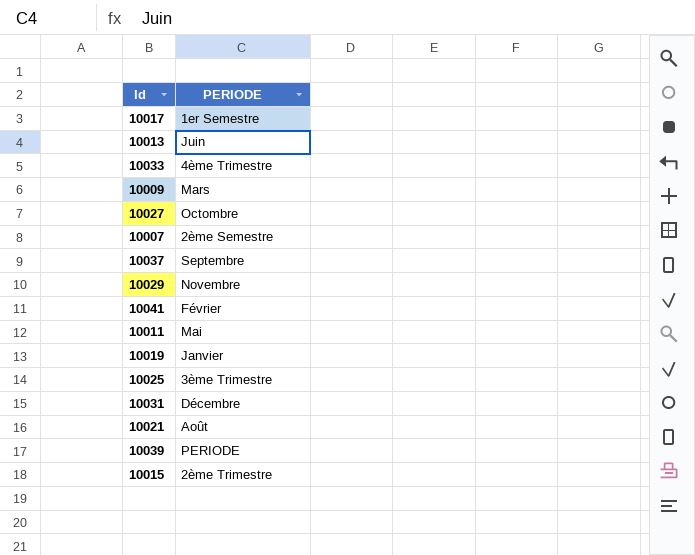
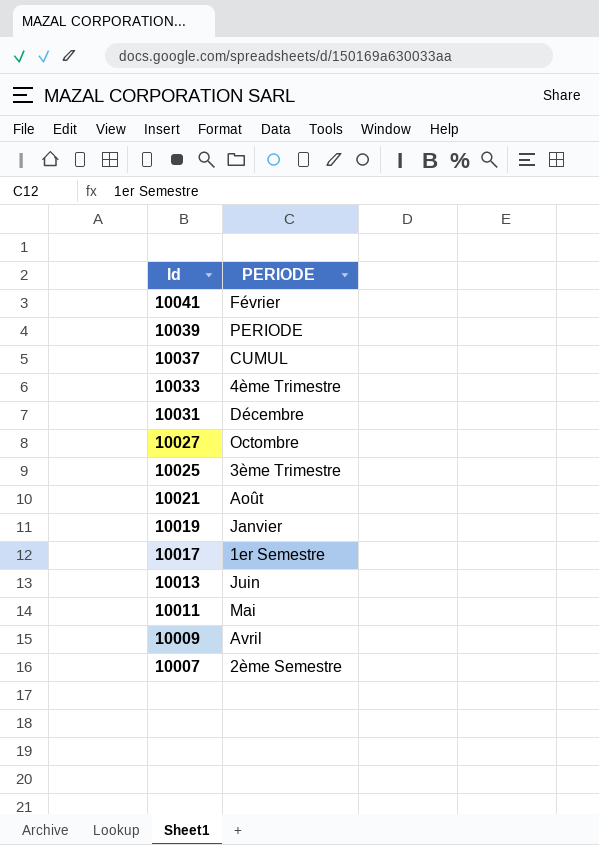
row order: none -> Id descending
row 10029: Novembre -> none
row 10015: 2ème Trimestre -> none
10037 | PERIODE: Septembre -> CUMUL
10009 | PERIODE: Mars -> Avril

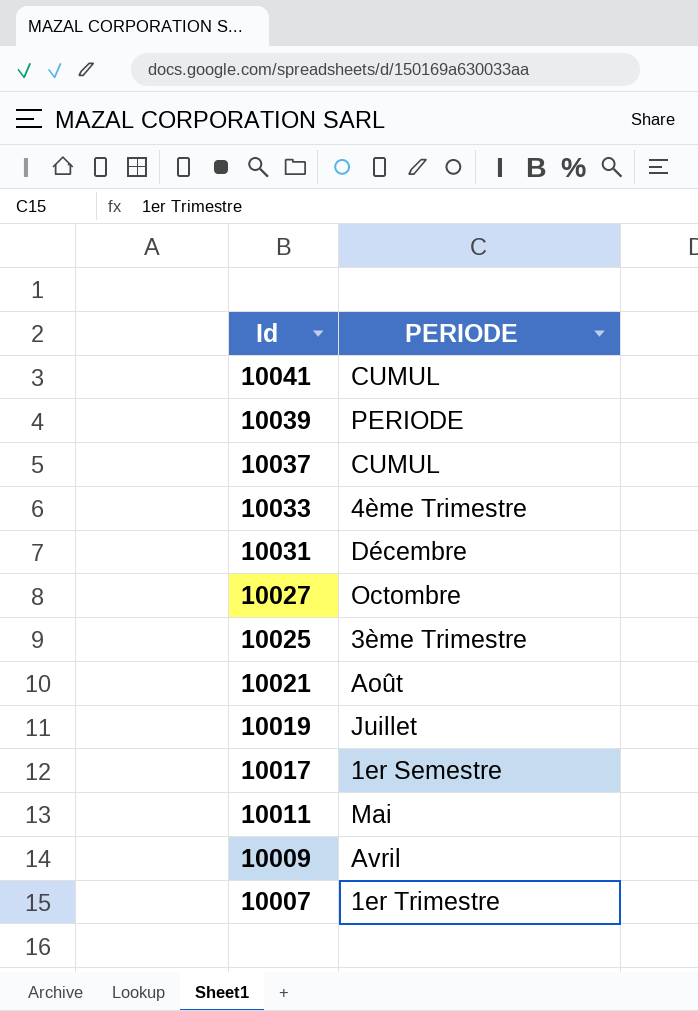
row 10013: Juin -> none
10041 | PERIODE: Février -> CUMUL
10019 | PERIODE: Janvier -> Juillet
10007 | PERIODE: 2ème Semestre -> 1er Trimestre

